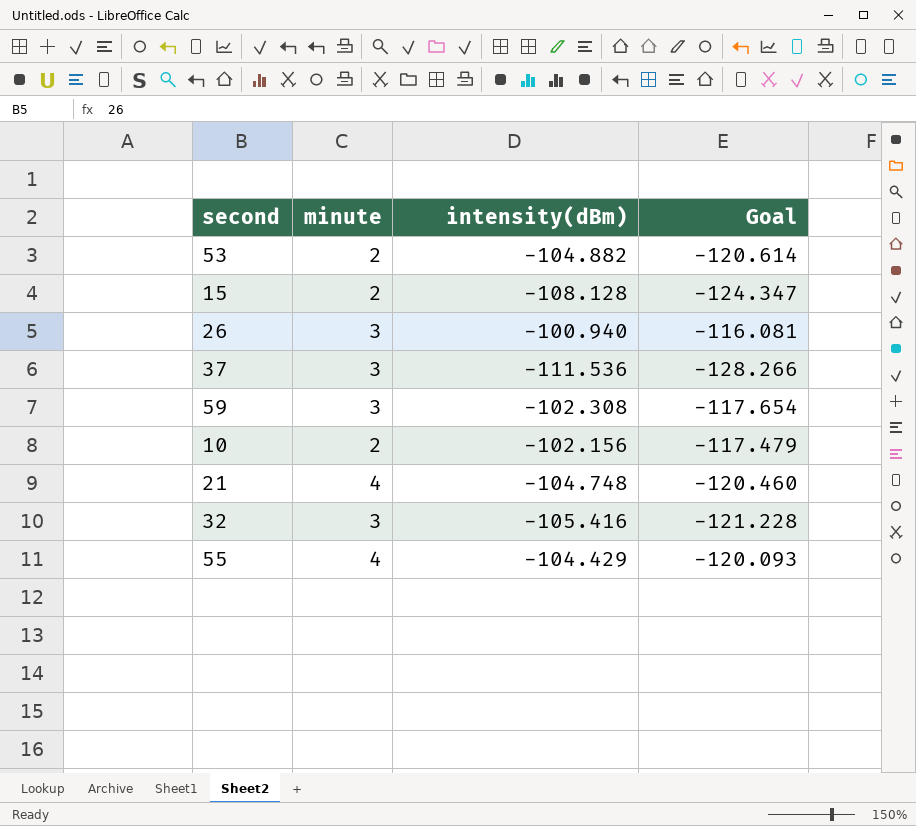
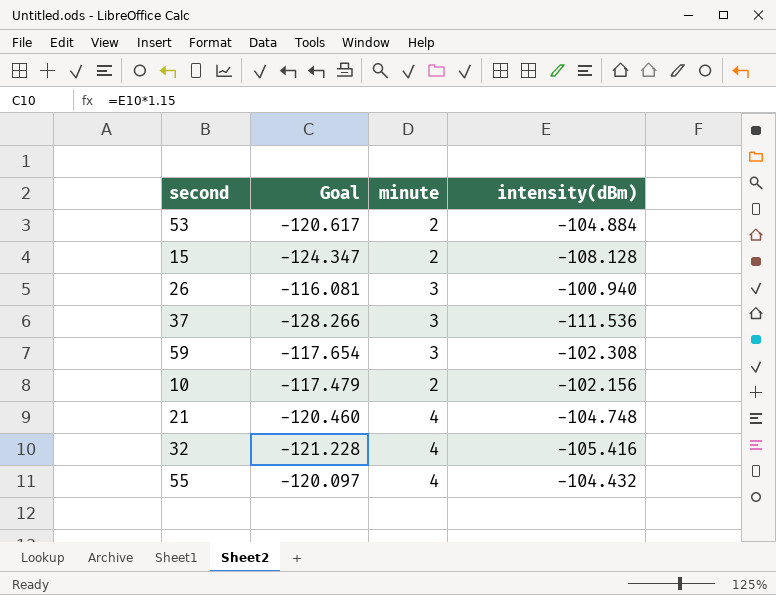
column Goal | position: 4 -> 2
53 | Goal: -120.614 -> -120.617
53 | intensity(dBm): -104.882 -> -104.884
32 | minute: 3 -> 4
55 | Goal: -120.093 -> -120.097
55 | intensity(dBm): -104.429 -> -104.432

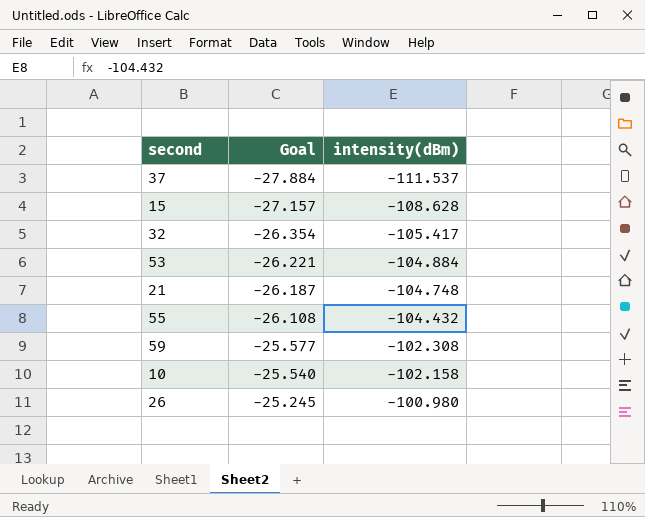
row order: none -> Goal ascending
column minute | position: 3 -> none
column Goal | formula: [intensity(dBm)] * 1.15 -> [intensity(dBm)] * 0.25
37 | intensity(dBm): -111.536 -> -111.537
15 | intensity(dBm): -108.128 -> -108.628
32 | intensity(dBm): -105.416 -> -105.417
10 | intensity(dBm): -102.156 -> -102.158
26 | intensity(dBm): -100.940 -> -100.980

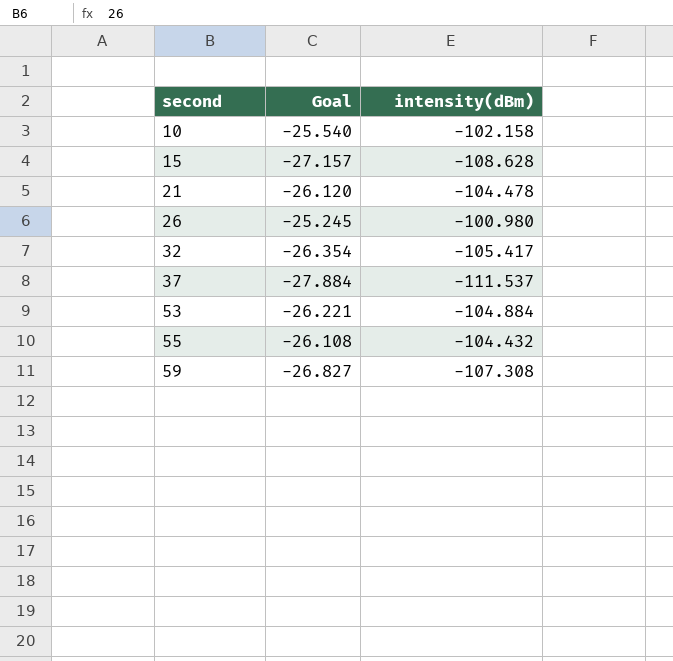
row order: Goal ascending -> second ascending
21 | Goal: -26.187 -> -26.120
21 | intensity(dBm): -104.748 -> -104.478
59 | Goal: -25.577 -> -26.827
59 | intensity(dBm): -102.308 -> -107.308

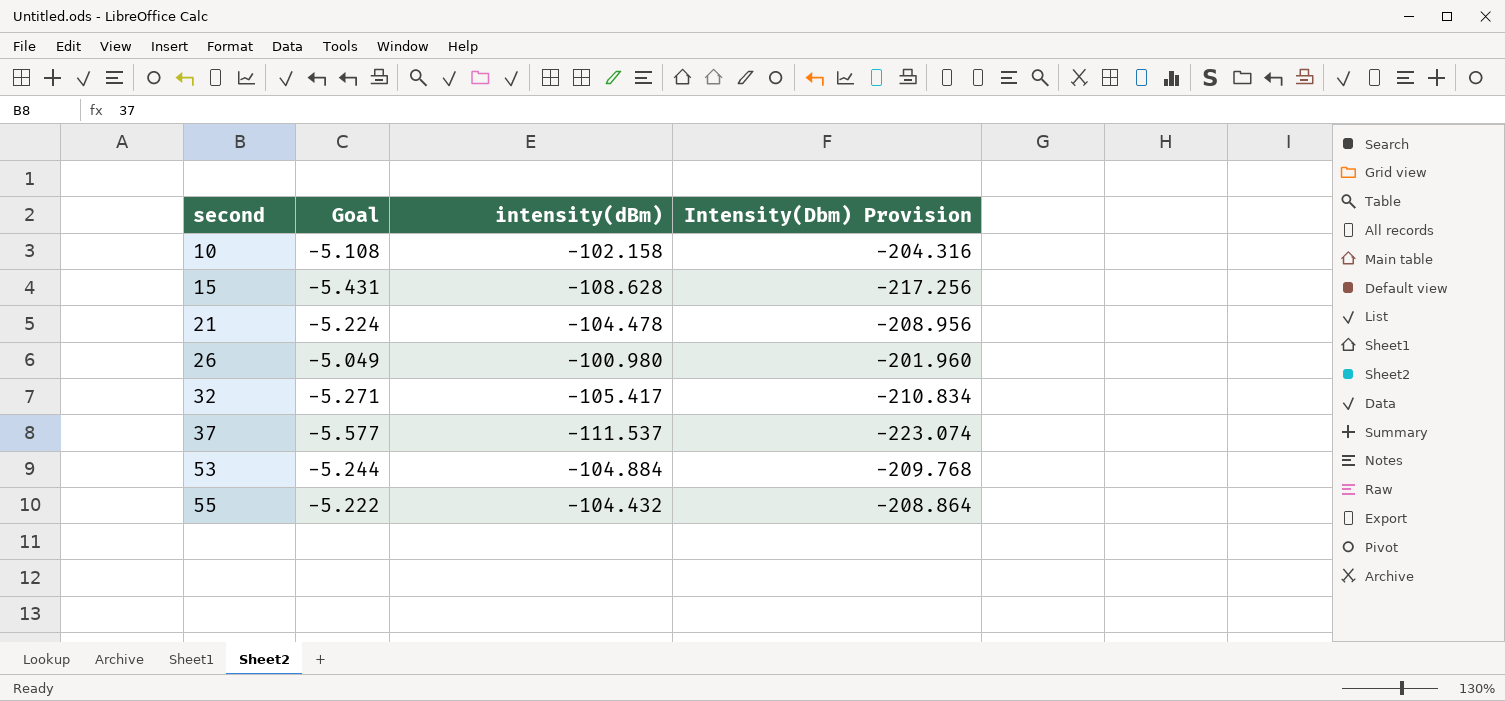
column Goal | formula: [intensity(dBm)] * 0.25 -> [intensity(dBm)] * 0.05
column Intensity(Dbm) Provision | formula: none -> [intensity(dBm)] * 2
row 59: -26.827 | -107.308 -> none

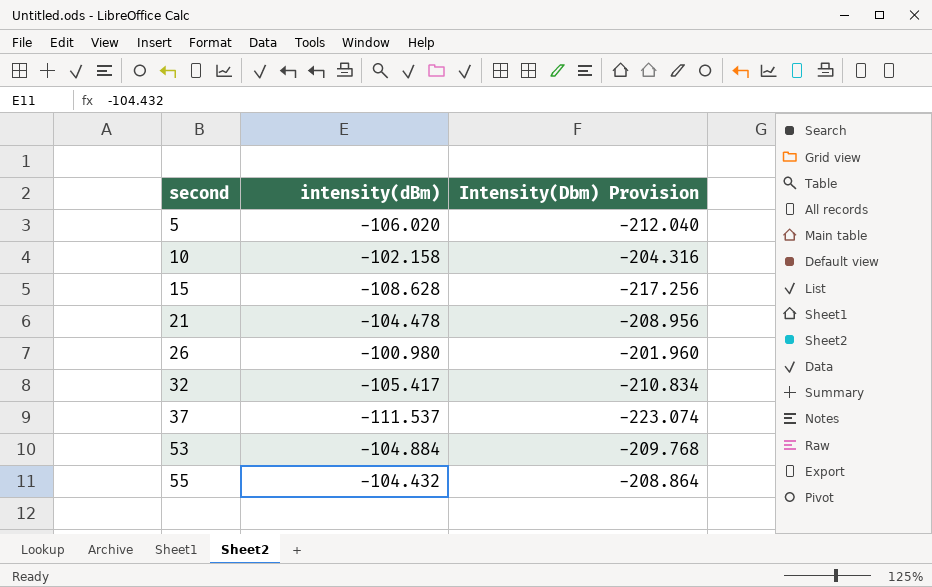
column Goal | formula: [intensity(dBm)] * 0.05 -> none
row 5: none -> -106.020 | -212.040

